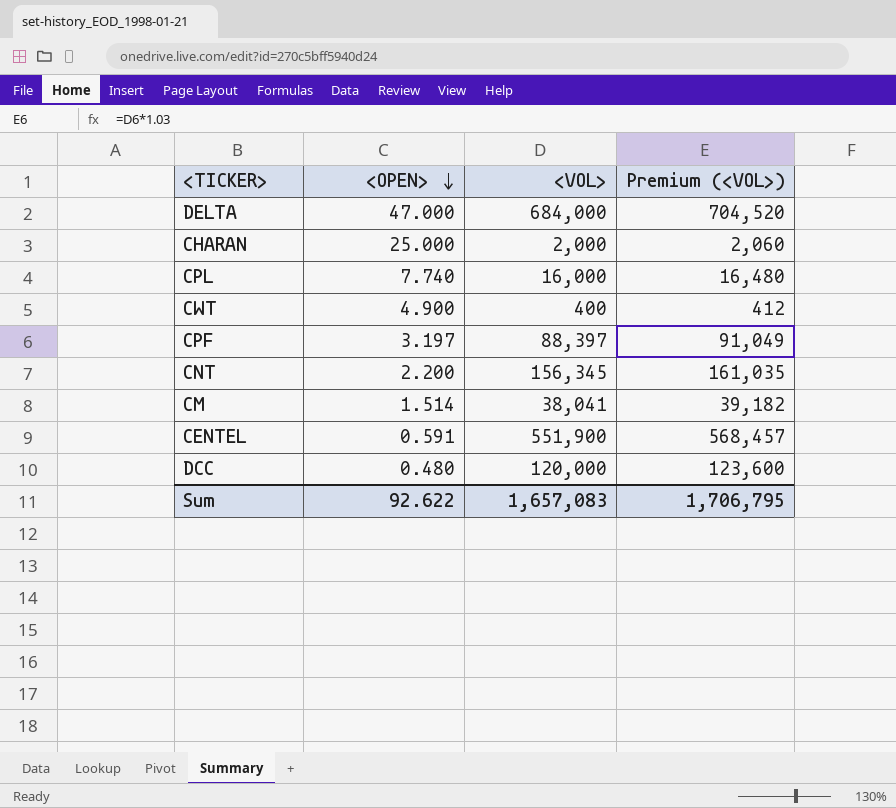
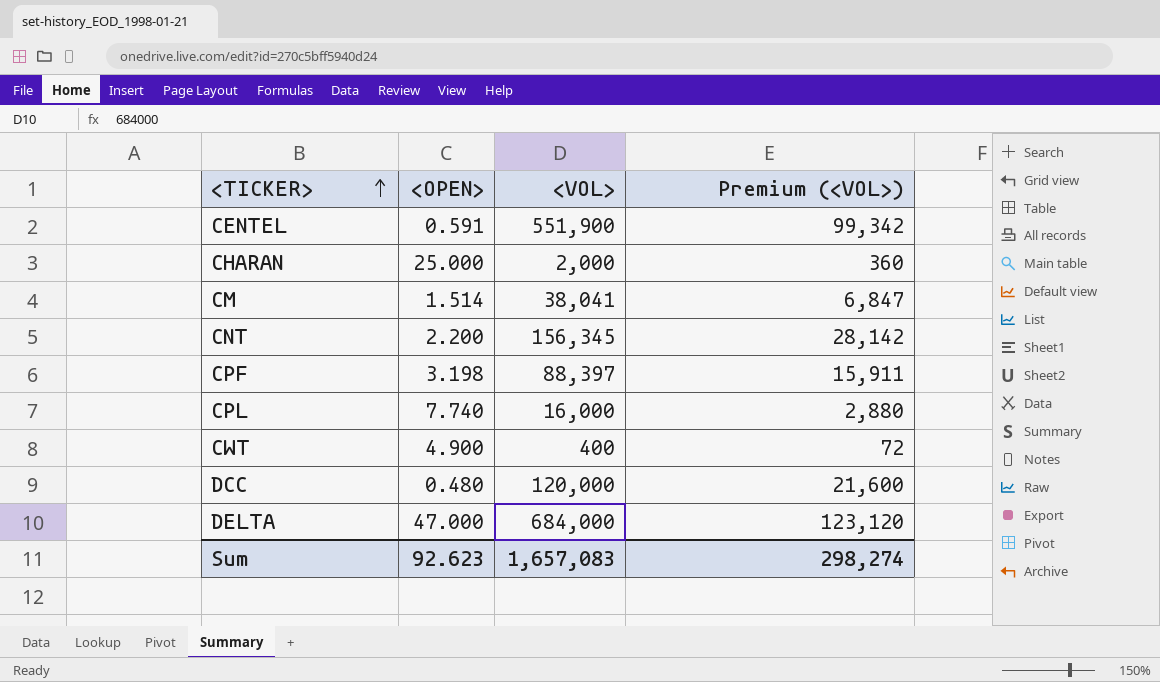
row order: <OPEN> descending -> <TICKER> ascending
column Premium (<VOL>) | formula: [<VOL>] * 1.03 -> [<VOL>] * 0.18
CPF | <OPEN>: 3.197 -> 3.198
Sum | <OPEN>: 92.622 -> 92.623
Sum | Premium (<VOL>): 1,706,795 -> 298,274

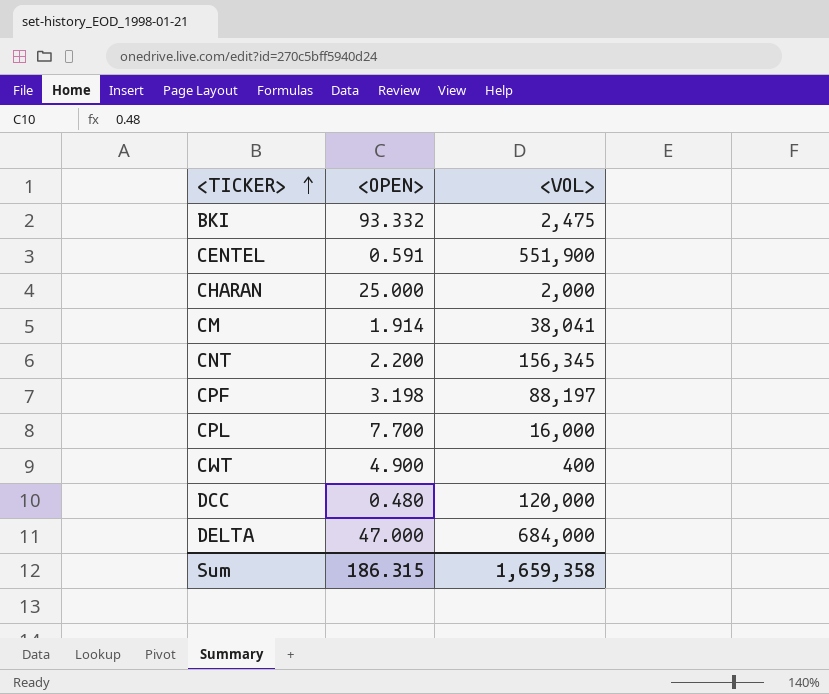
column Premium (<VOL>) | formula: [<VOL>] * 0.18 -> none
row BKI: none -> 93.332 | 2,475
CM | <OPEN>: 1.514 -> 1.914
CPF | <VOL>: 88,397 -> 88,197
CPL | <OPEN>: 7.740 -> 7.700
Sum | <OPEN>: 92.623 -> 186.315
Sum | <VOL>: 1,657,083 -> 1,659,358

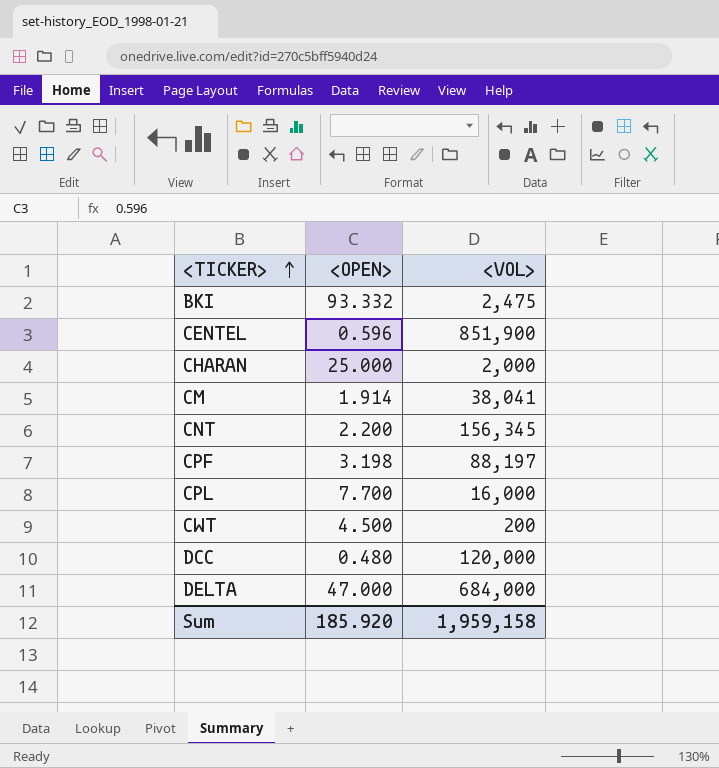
CENTEL | <OPEN>: 0.591 -> 0.596
CENTEL | <VOL>: 551,900 -> 851,900
CWT | <OPEN>: 4.900 -> 4.500
CWT | <VOL>: 400 -> 200
Sum | <OPEN>: 186.315 -> 185.920
Sum | <VOL>: 1,659,358 -> 1,959,158

